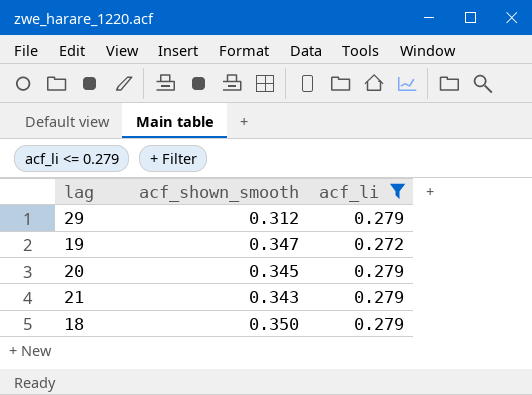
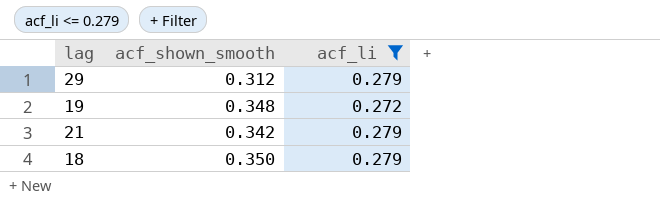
row 20: 0.345 | 0.279 -> none
19 | acf_shown_smooth: 0.347 -> 0.348
21 | acf_shown_smooth: 0.343 -> 0.342

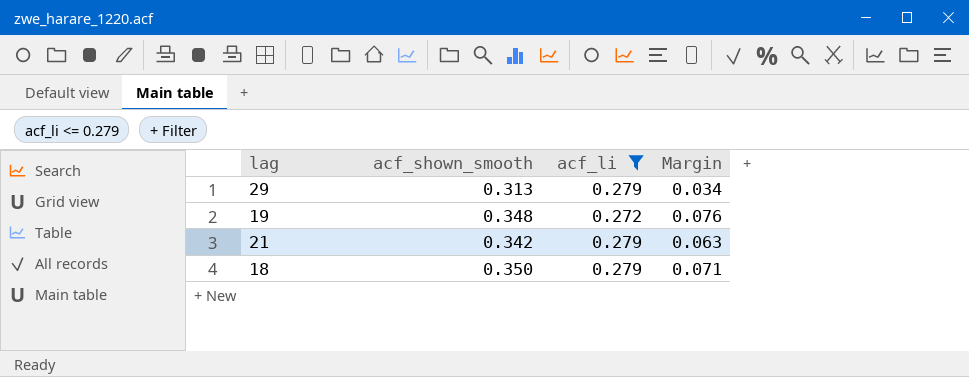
column Margin | formula: none -> [acf_shown_smooth] - [acf_li]
29 | acf_shown_smooth: 0.312 -> 0.313

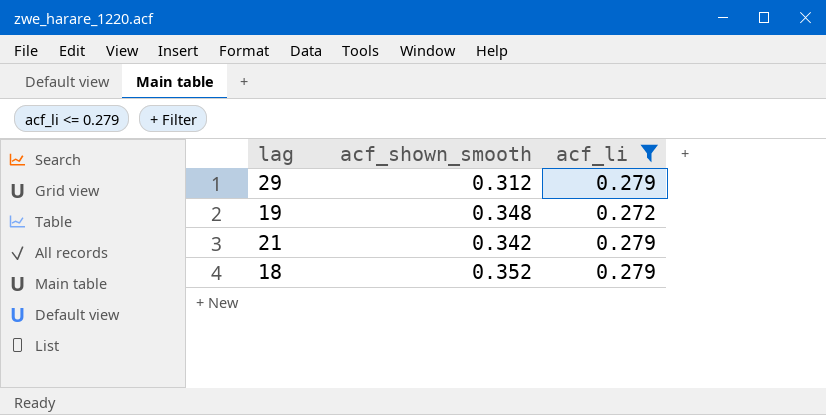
column Margin | formula: [acf_shown_smooth] - [acf_li] -> none
29 | acf_shown_smooth: 0.313 -> 0.312
18 | acf_shown_smooth: 0.350 -> 0.352

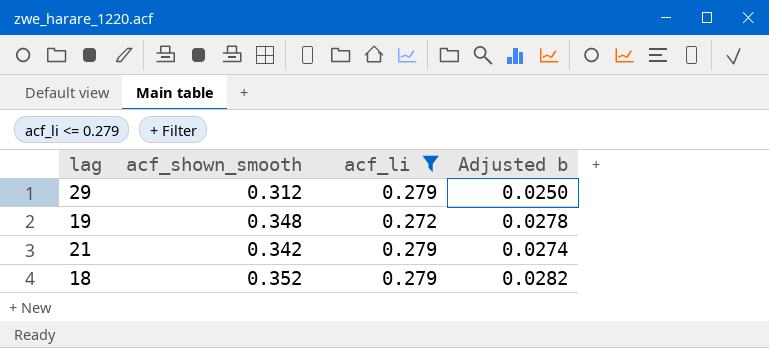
column Adjusted b | formula: none -> [acf_shown_smooth] * 0.08

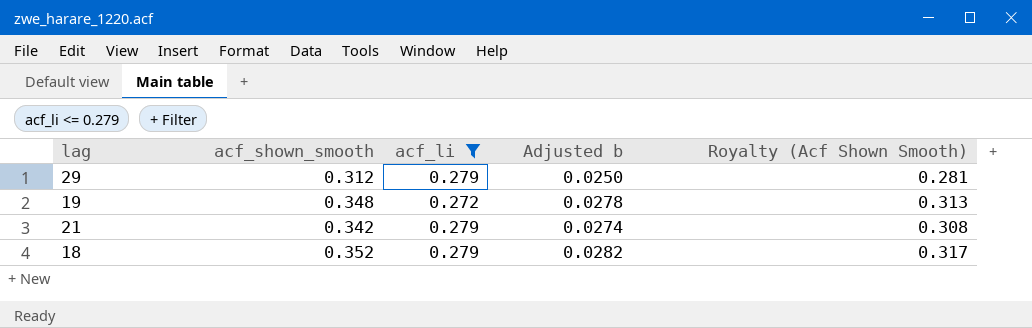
column Royalty (Acf Shown Smooth) | formula: none -> [acf_shown_smooth] * 0.9

